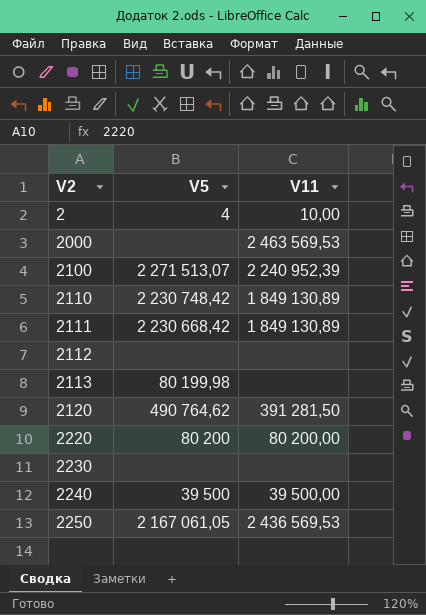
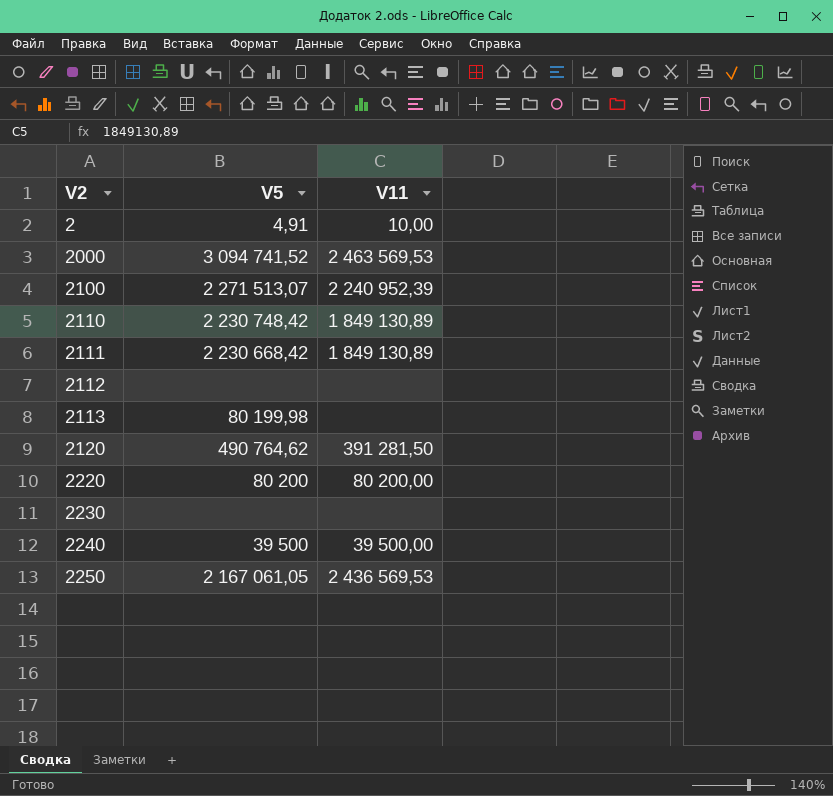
2 | V5: 4 -> 4,91
2000 | V5: none -> 3 094 741,52

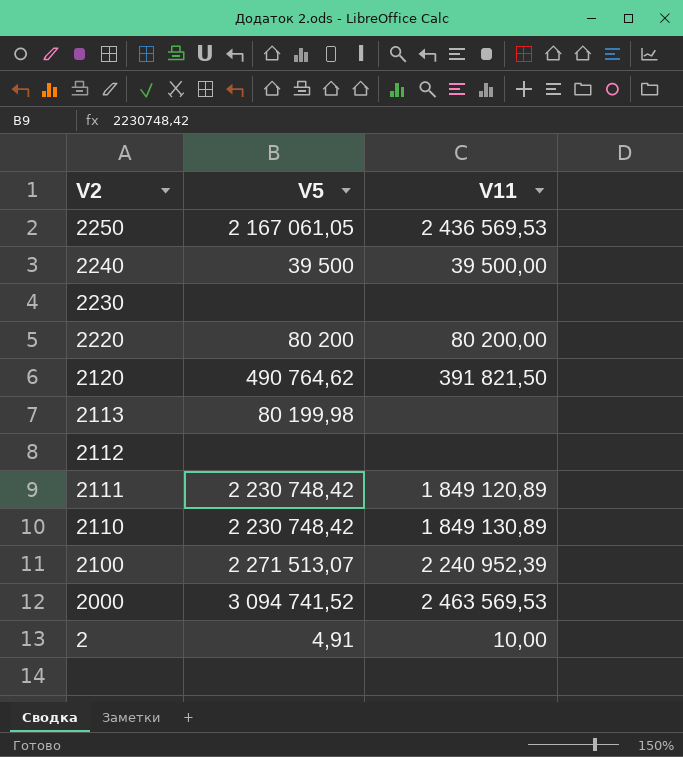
row order: V2 ascending -> V2 descending
2120 | V11: 391 281,50 -> 391 821,50
2111 | V5: 2 230 668,42 -> 2 230 748,42
2111 | V11: 1 849 130,89 -> 1 849 120,89

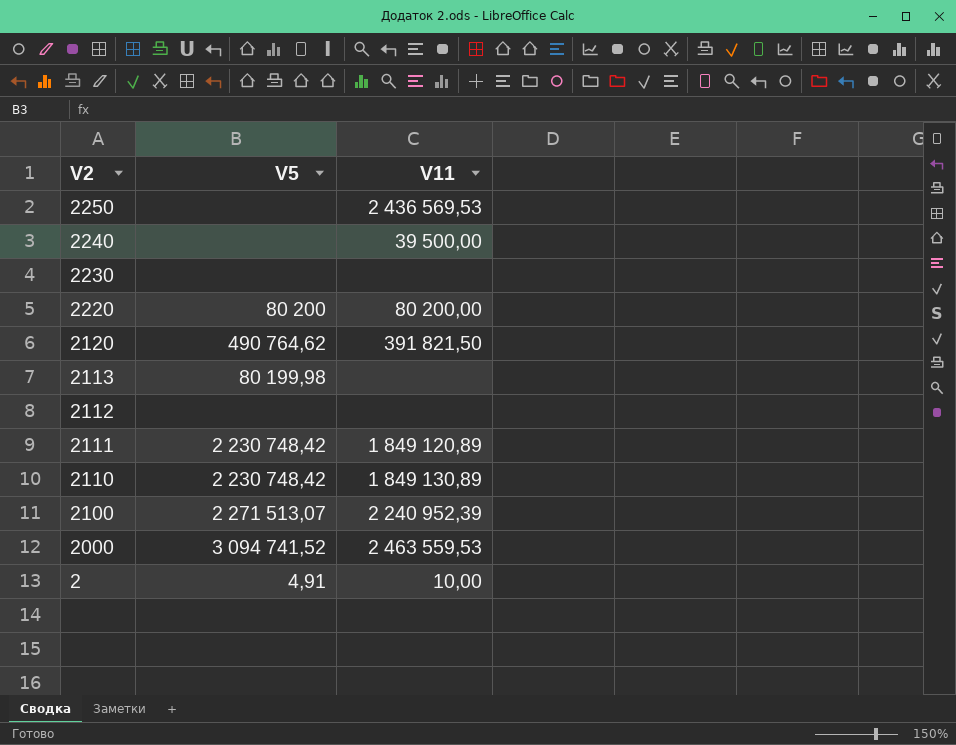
2250 | V5: 2 167 061,05 -> none
2240 | V5: 39 500 -> none
2000 | V11: 2 463 569,53 -> 2 463 559,53

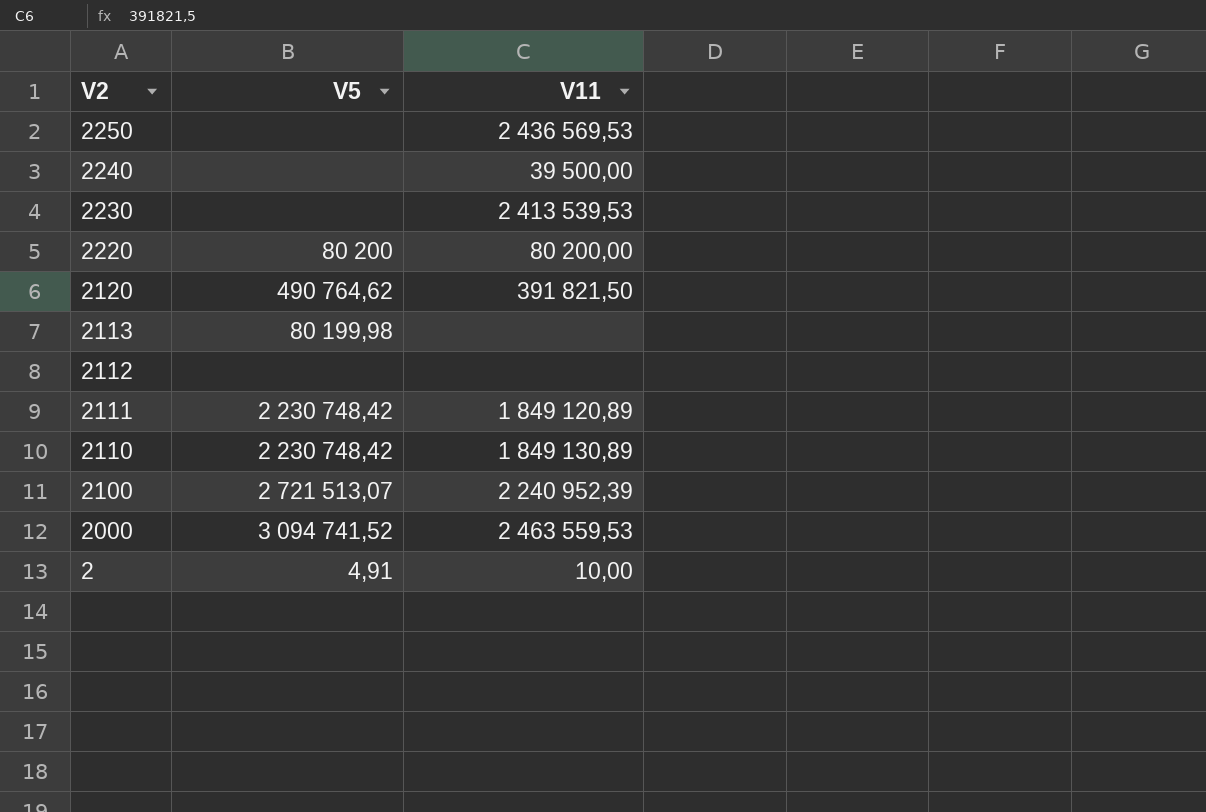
2230 | V11: none -> 2 413 539,53
2100 | V5: 2 271 513,07 -> 2 721 513,07

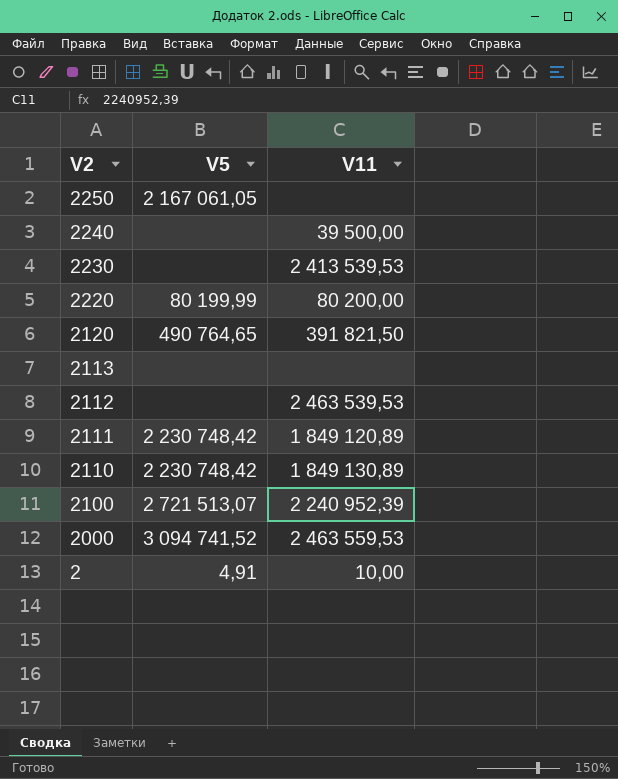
2250 | V5: none -> 2 167 061,05
2250 | V11: 2 436 569,53 -> none
2220 | V5: 80 200 -> 80 199,99
2120 | V5: 490 764,62 -> 490 764,65
2113 | V5: 80 199,98 -> none
2112 | V11: none -> 2 463 539,53

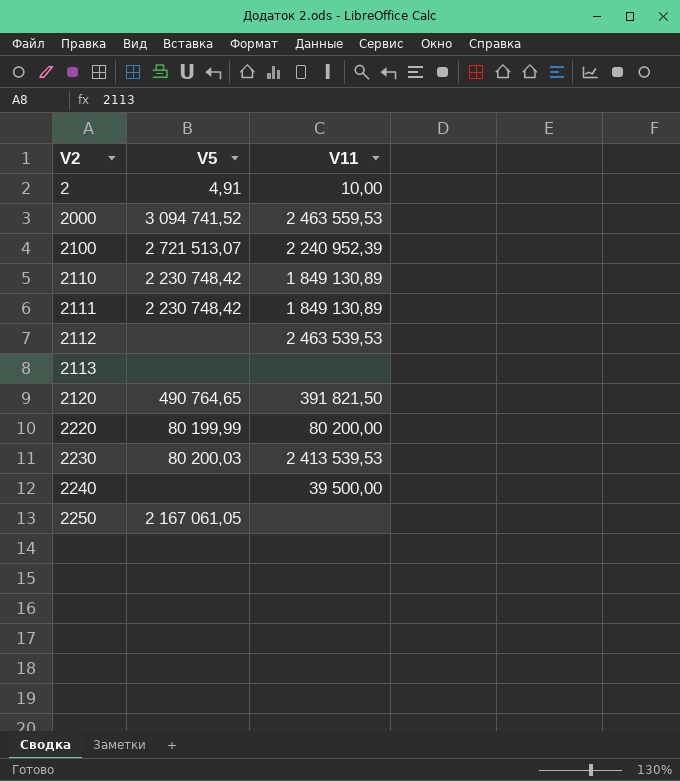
row order: V2 descending -> V2 ascending
2111 | V11: 1 849 120,89 -> 1 849 130,89
2230 | V5: none -> 80 200,03

